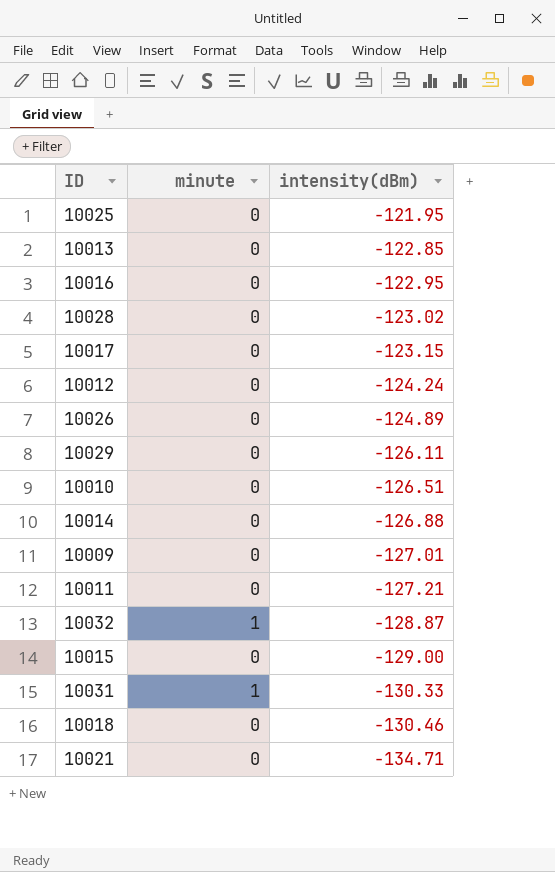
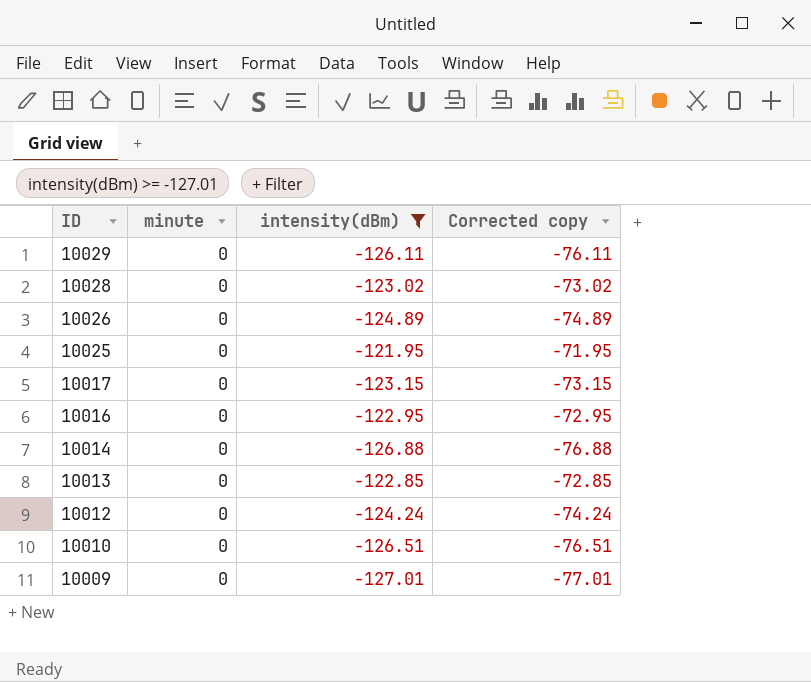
filter: none -> intensity(dBm) >= -127.01
row order: intensity(dBm) descending -> ID descending
column Corrected copy | formula: none -> [intensity(dBm)] + 50

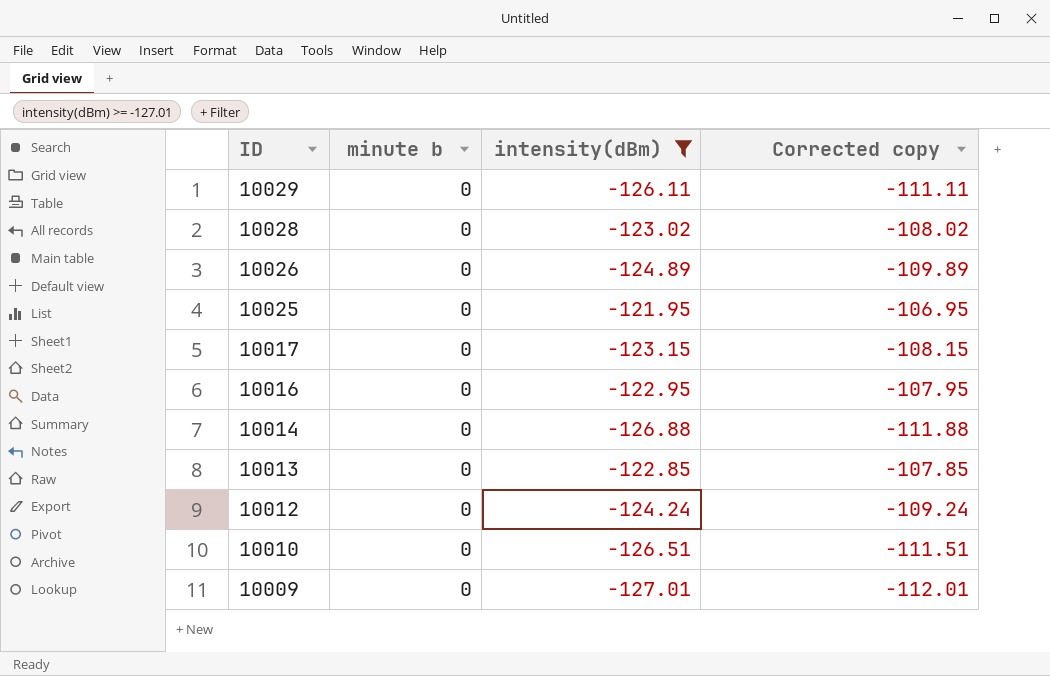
column name: minute -> minute b
column Corrected copy | formula: [intensity(dBm)] + 50 -> [intensity(dBm)] + 15

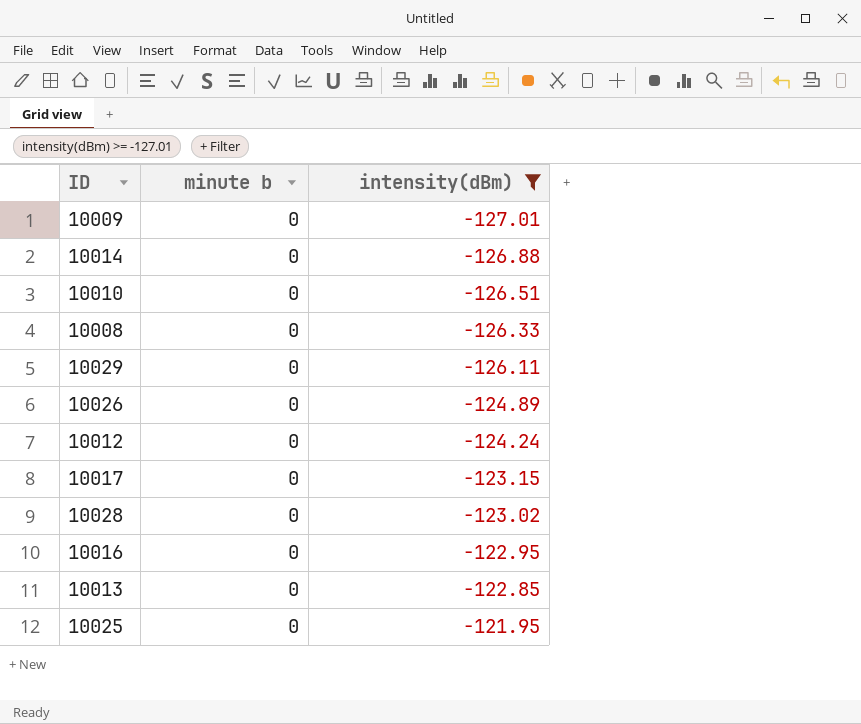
row order: ID descending -> intensity(dBm) ascending
column Corrected copy | formula: [intensity(dBm)] + 15 -> none
row 10008: none -> 0 | -126.33

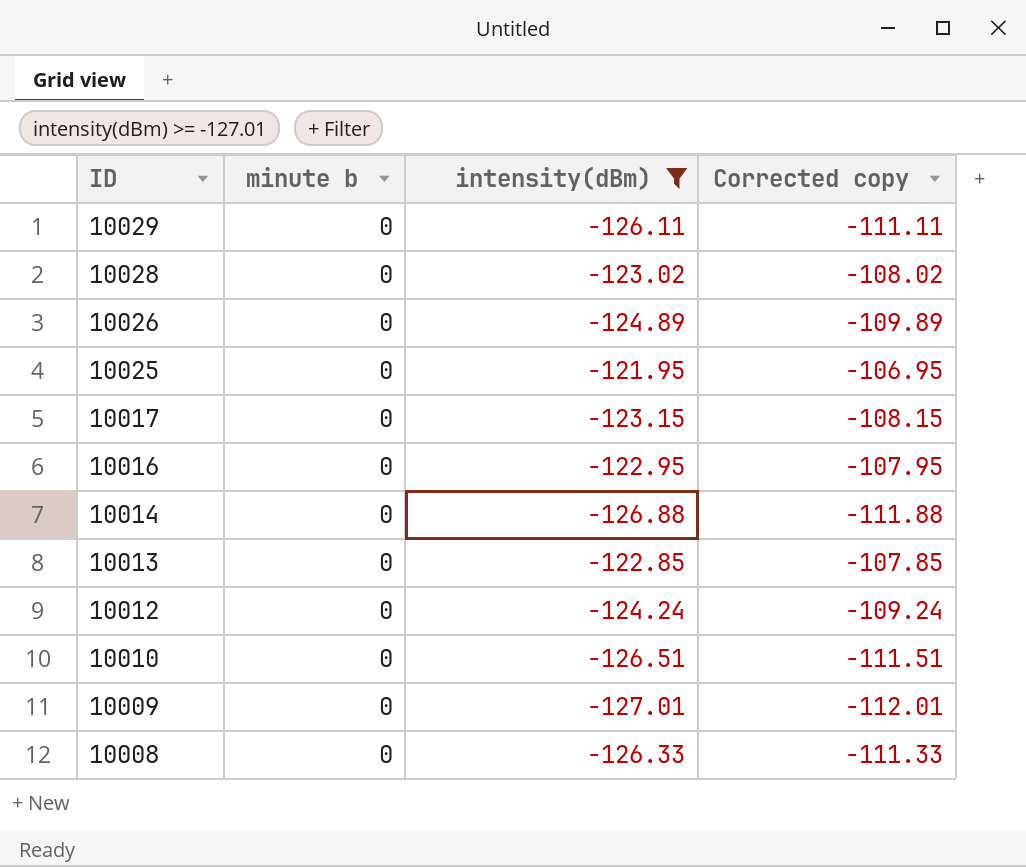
row order: intensity(dBm) ascending -> ID descending
column Corrected copy | formula: none -> [intensity(dBm)] + 15

